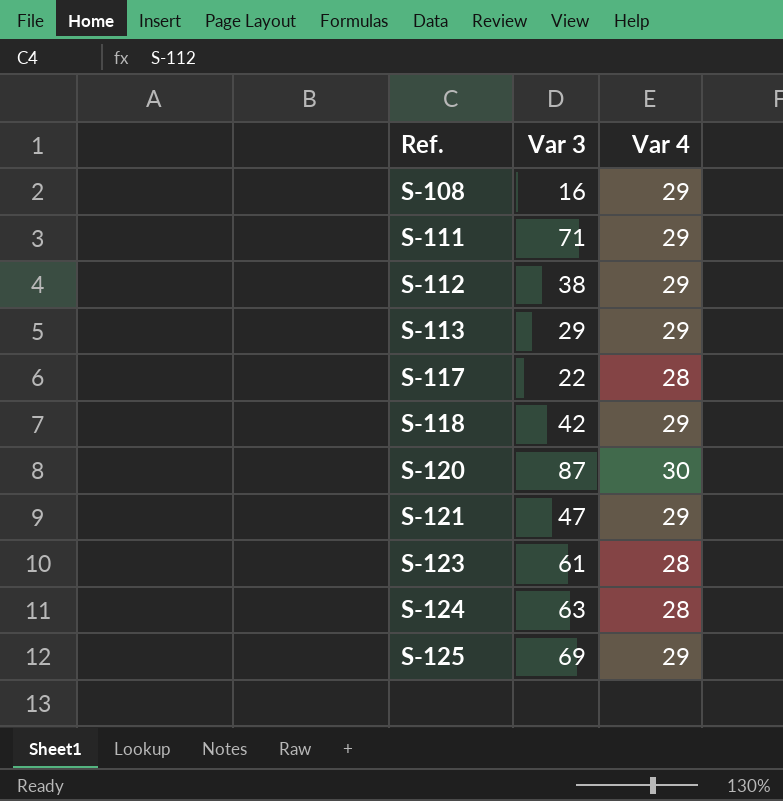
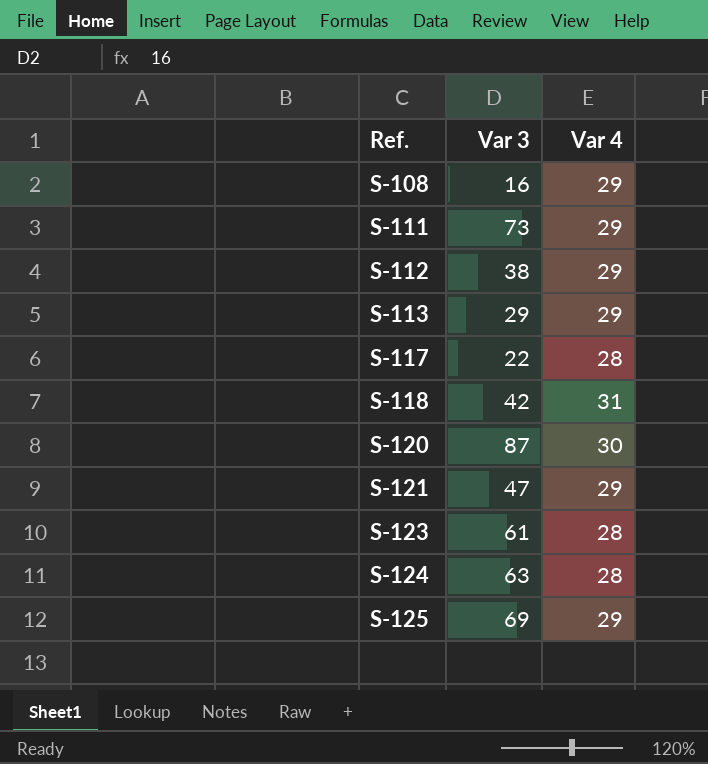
S-111 | Var 3: 71 -> 73
S-118 | Var 4: 29 -> 31

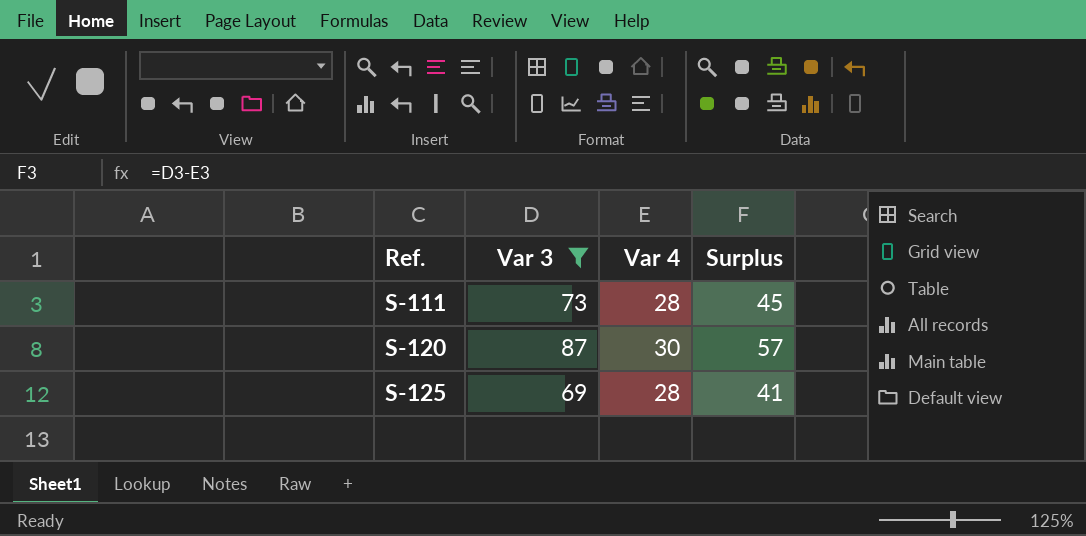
filter: none -> Var 3 >= 69
column Surplus | formula: none -> [Var 3] - [Var 4]
S-111 | Var 4: 29 -> 28
S-125 | Var 4: 29 -> 28

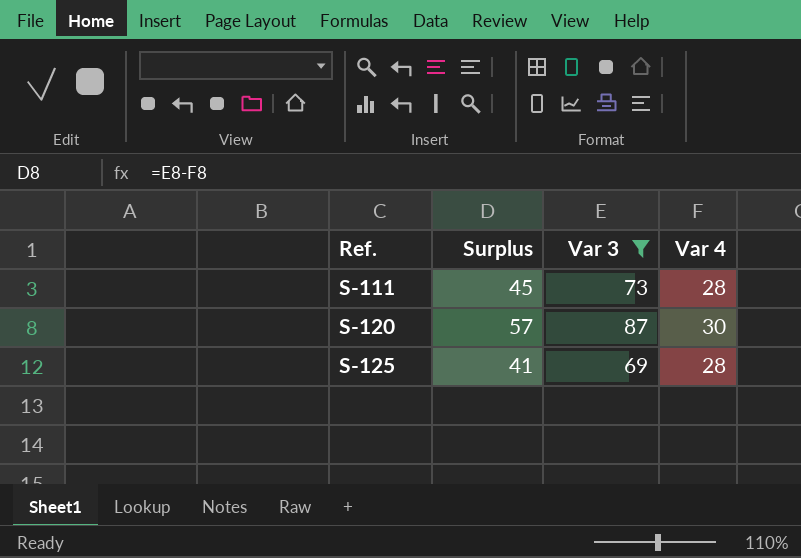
column Surplus | position: 4 -> 2

